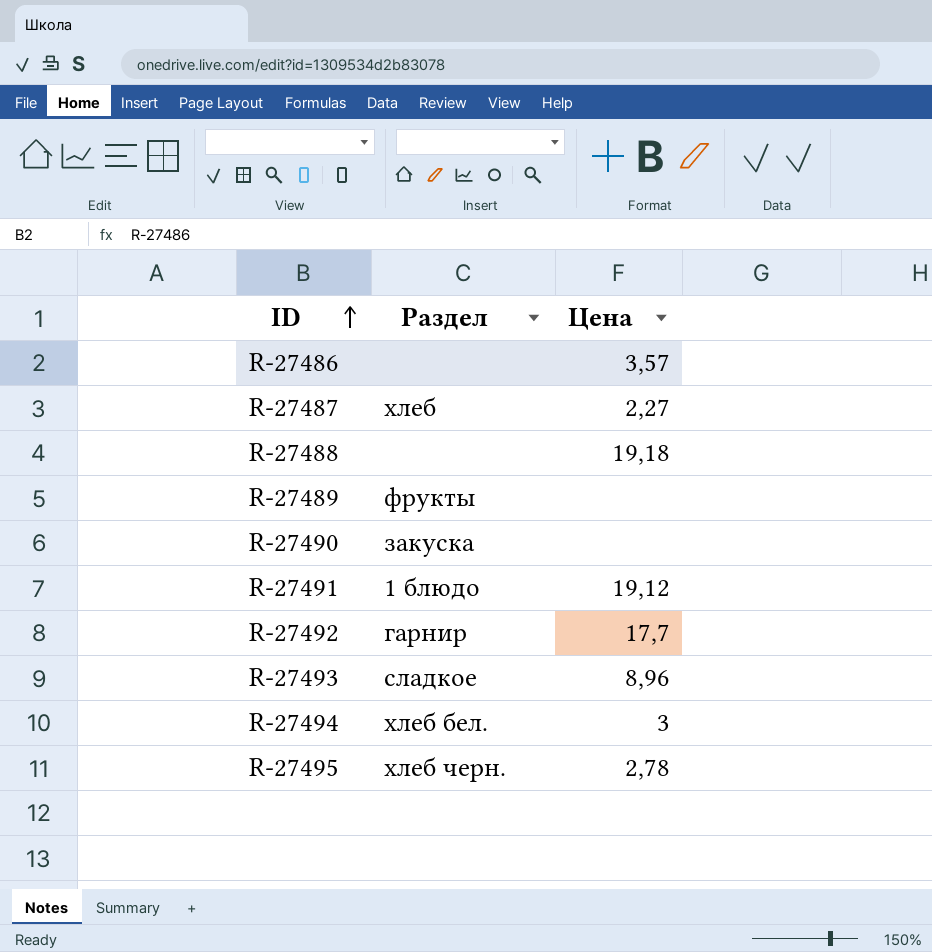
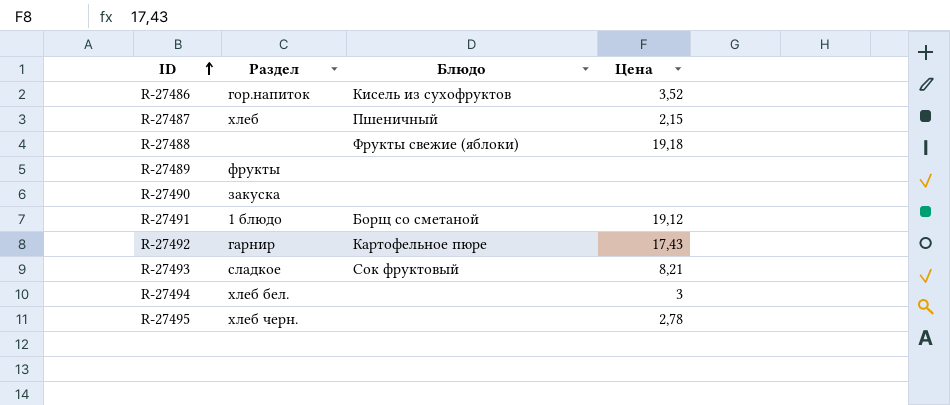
column Блюдо | position: none -> 3
R-27486 | Раздел: none -> гор.напиток
R-27486 | Цена: 3,57 -> 3,52
R-27487 | Цена: 2,27 -> 2,15
R-27492 | Цена: 17,7 -> 17,43
R-27493 | Цена: 8,96 -> 8,21

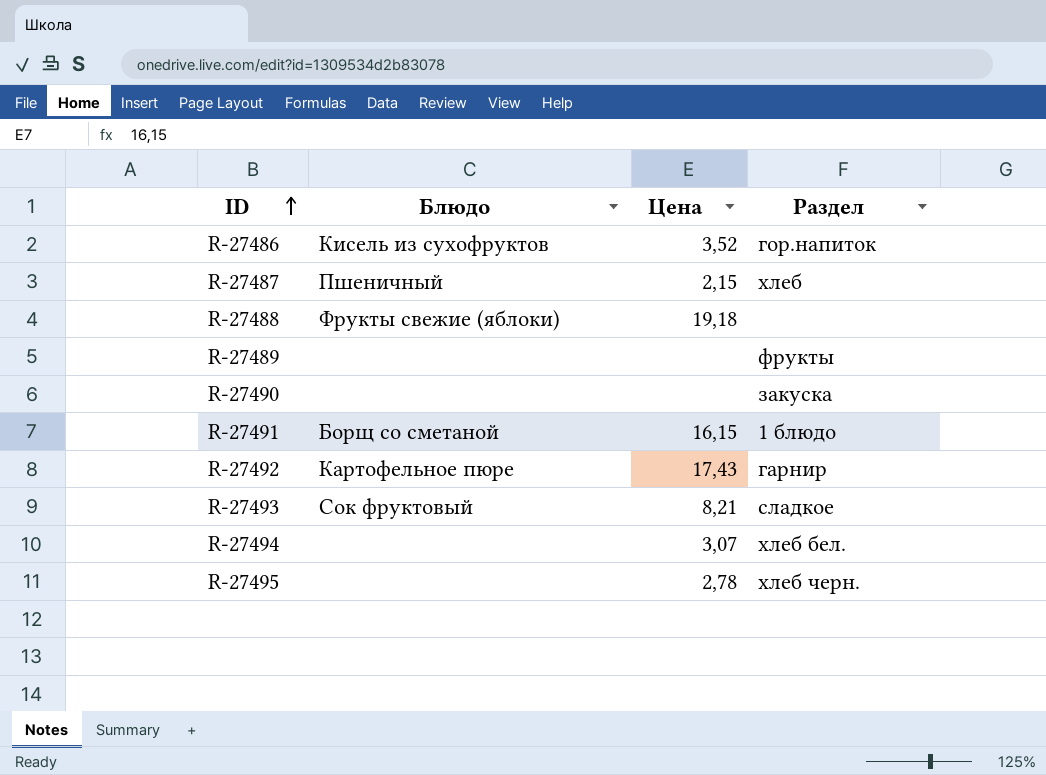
column Раздел | position: 2 -> 4
R-27491 | Цена: 19,12 -> 16,15
R-27494 | Цена: 3 -> 3,07

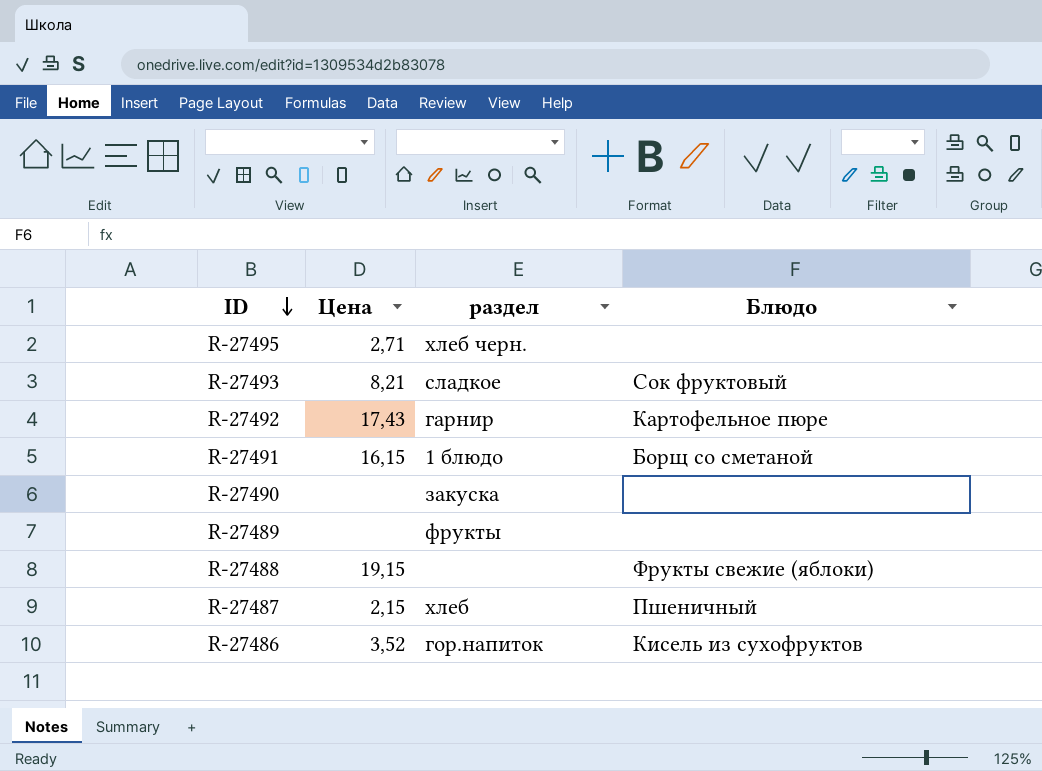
row order: ID ascending -> ID descending
column name: Раздел -> раздел
column Блюдо | position: 2 -> 4
row R-27494: none | 3,07 | хлеб бел. -> none
R-27495 | Цена: 2,78 -> 2,71
R-27488 | Цена: 19,18 -> 19,15

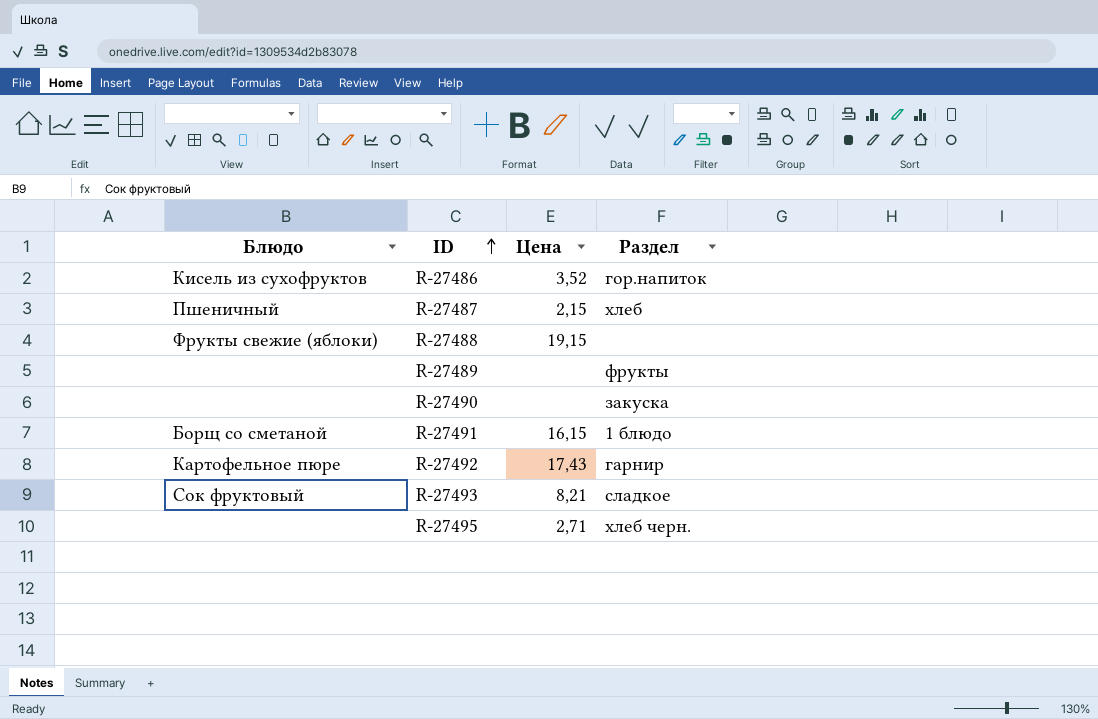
row order: ID descending -> ID ascending
column Блюдо | position: 4 -> 1
column name: раздел -> Раздел

